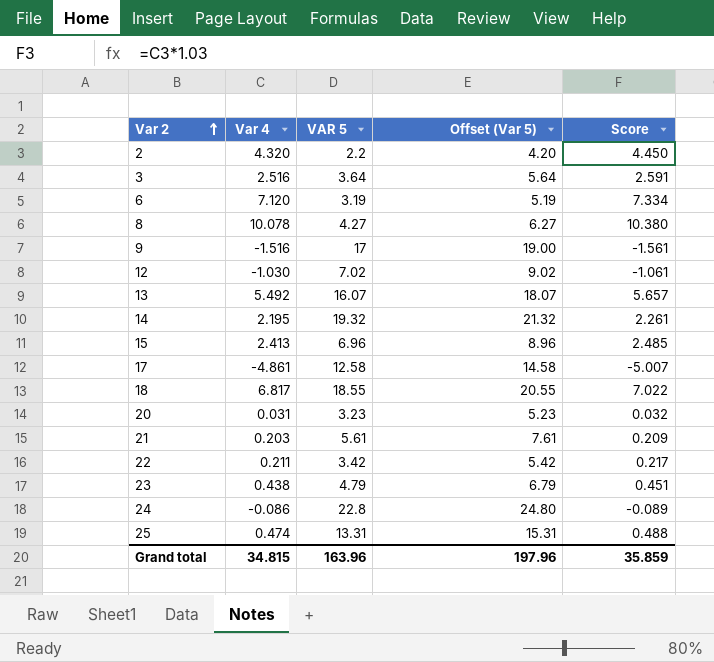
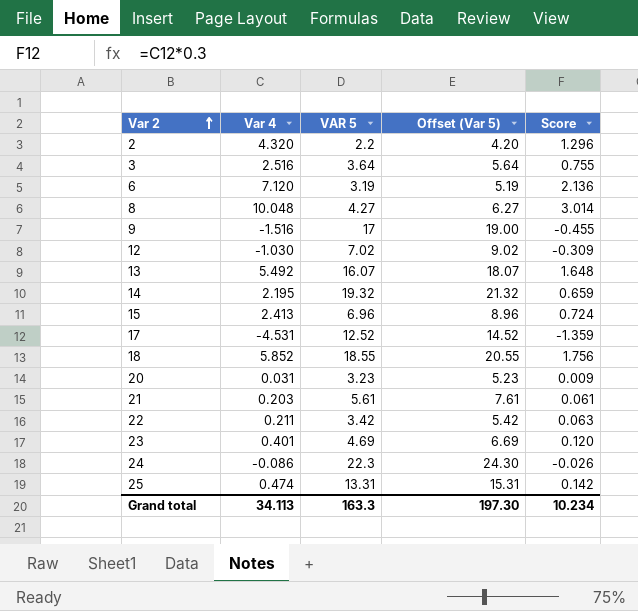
column Score | formula: [Var 4] * 1.03 -> [Var 4] * 0.3
8 | Var 4: 10.078 -> 10.048
17 | Var 4: -4.861 -> -4.531
17 | VAR 5: 12.58 -> 12.52
17 | Offset (Var 5): 14.58 -> 14.52
18 | Var 4: 6.817 -> 5.852
23 | Var 4: 0.438 -> 0.401
23 | VAR 5: 4.79 -> 4.69
23 | Offset (Var 5): 6.79 -> 6.69
24 | VAR 5: 22.8 -> 22.3
24 | Offset (Var 5): 24.80 -> 24.30
Grand total | Var 4: 34.815 -> 34.113
Grand total | VAR 5: 163.96 -> 163.3
Grand total | Offset (Var 5): 197.96 -> 197.30
Grand total | Score: 35.859 -> 10.234

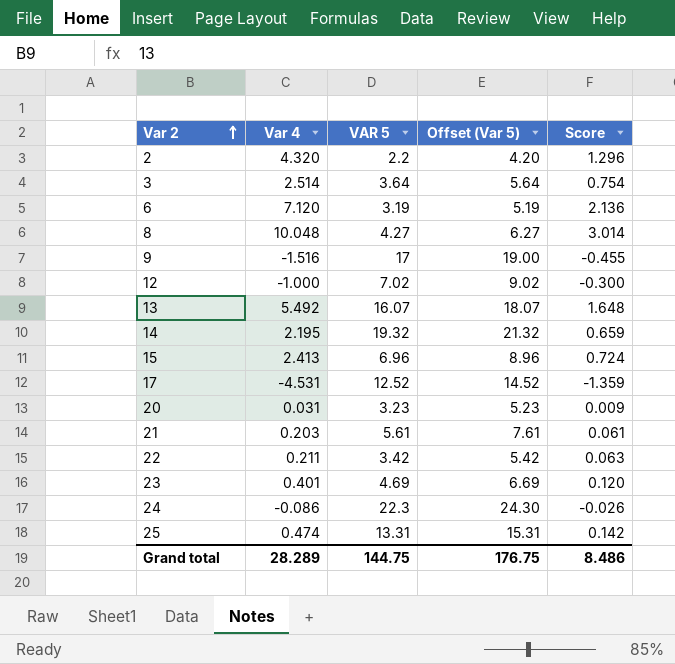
row 18: 5.852 | 18.55 | 20.55 | 1.756 -> none
3 | Var 4: 2.516 -> 2.514
3 | Score: 0.755 -> 0.754
12 | Var 4: -1.030 -> -1.000
12 | Score: -0.309 -> -0.300
Grand total | Var 4: 34.113 -> 28.289
Grand total | VAR 5: 163.3 -> 144.75
Grand total | Offset (Var 5): 197.30 -> 176.75
Grand total | Score: 10.234 -> 8.486

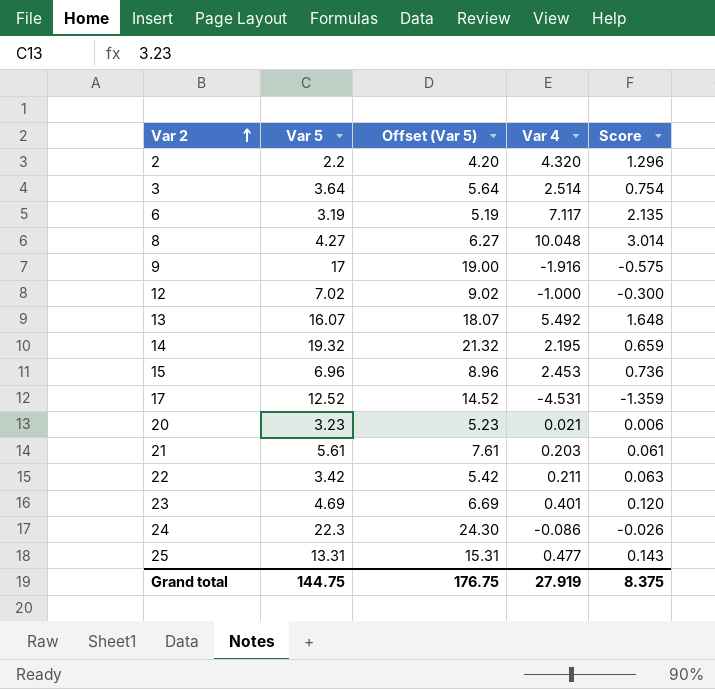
column name: VAR 5 -> Var 5
column Var 4 | position: 2 -> 4
6 | Var 4: 7.120 -> 7.117
6 | Score: 2.136 -> 2.135
9 | Var 4: -1.516 -> -1.916
9 | Score: -0.455 -> -0.575
15 | Var 4: 2.413 -> 2.453
15 | Score: 0.724 -> 0.736
20 | Var 4: 0.031 -> 0.021
20 | Score: 0.009 -> 0.006
25 | Var 4: 0.474 -> 0.477
25 | Score: 0.142 -> 0.143
Grand total | Var 4: 28.289 -> 27.919
Grand total | Score: 8.486 -> 8.375

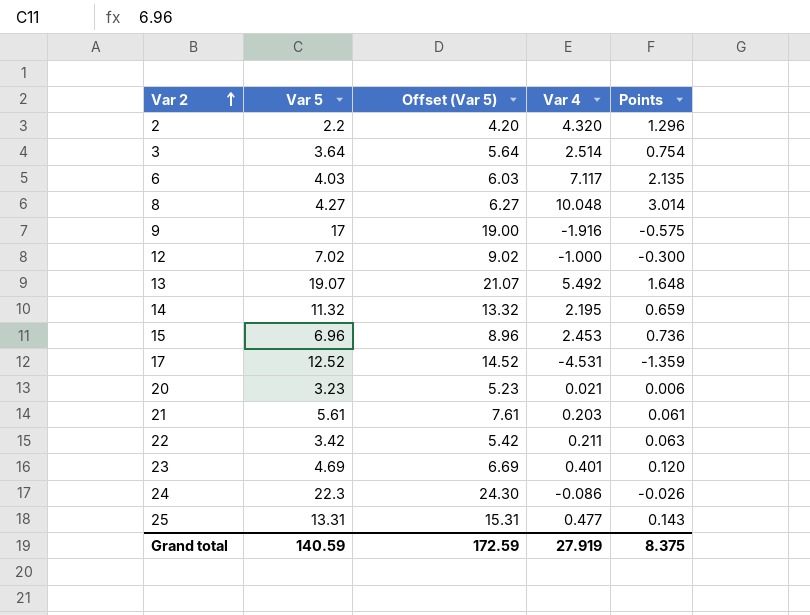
column name: Score -> Points
6 | Var 5: 3.19 -> 4.03
6 | Offset (Var 5): 5.19 -> 6.03
13 | Var 5: 16.07 -> 19.07
13 | Offset (Var 5): 18.07 -> 21.07
14 | Var 5: 19.32 -> 11.32
14 | Offset (Var 5): 21.32 -> 13.32
Grand total | Var 5: 144.75 -> 140.59
Grand total | Offset (Var 5): 176.75 -> 172.59

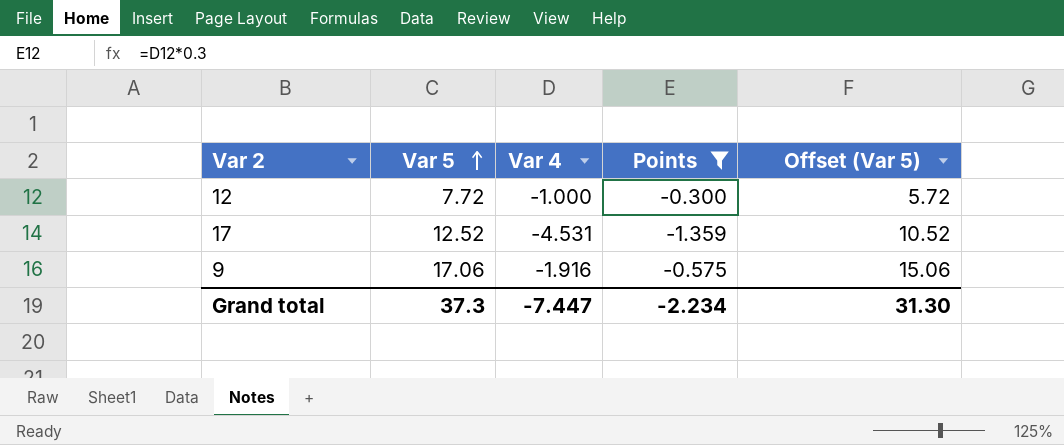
filter: none -> Points <= -0.300
row order: Var 2 ascending -> Var 5 ascending
column Offset (Var 5) | formula: [Var 5] + 2 -> [Var 5] - 2
column Offset (Var 5) | position: 3 -> 5
12 | Var 5: 7.02 -> 7.72
9 | Var 5: 17 -> 17.06
Grand total | Var 5: 140.59 -> 37.3
Grand total | Var 4: 27.919 -> -7.447
Grand total | Points: 8.375 -> -2.234
Grand total | Offset (Var 5): 172.59 -> 31.30

